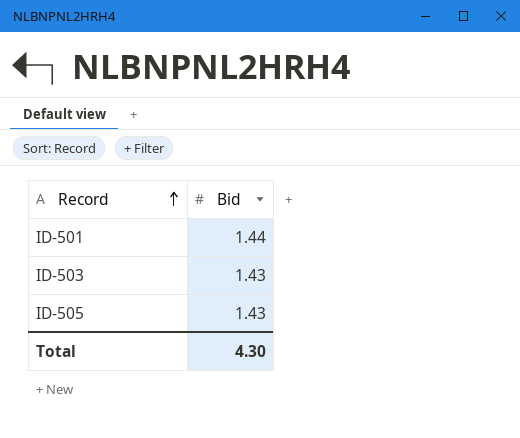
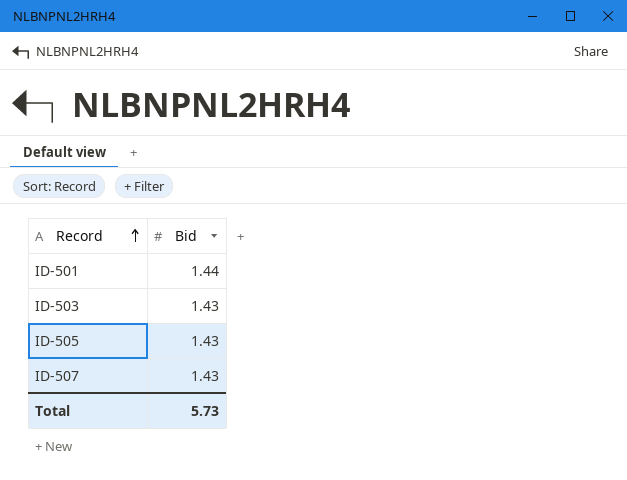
row ID-507: none -> 1.43
Total | Bid: 4.30 -> 5.73

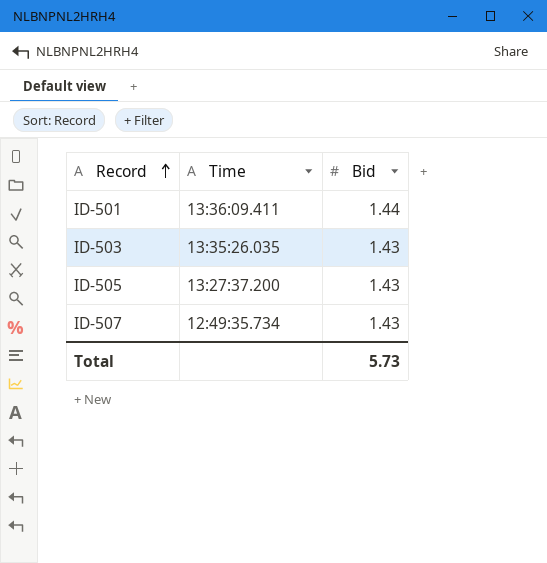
column Time | position: none -> 2

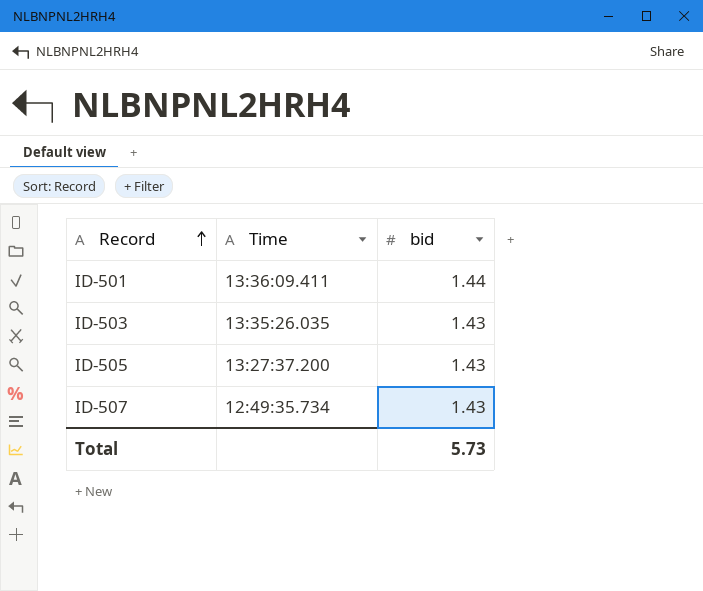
column name: Bid -> bid

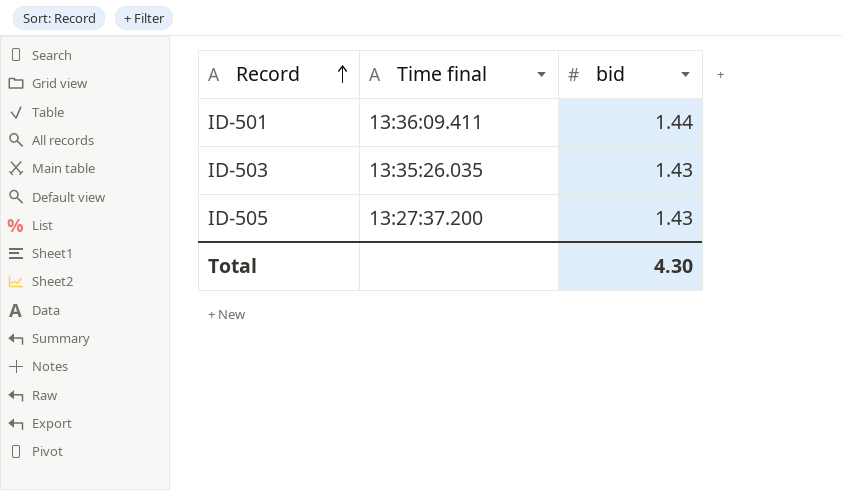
column name: Time -> Time final
row ID-507: 12:49:35.734 | 1.43 -> none
Total | bid: 5.73 -> 4.30

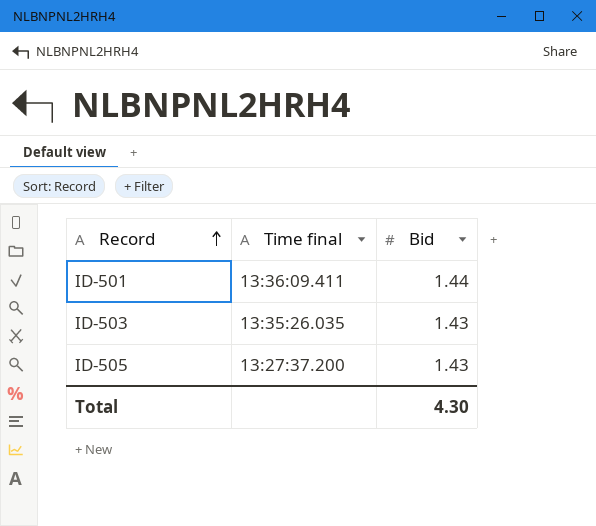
column name: bid -> Bid

